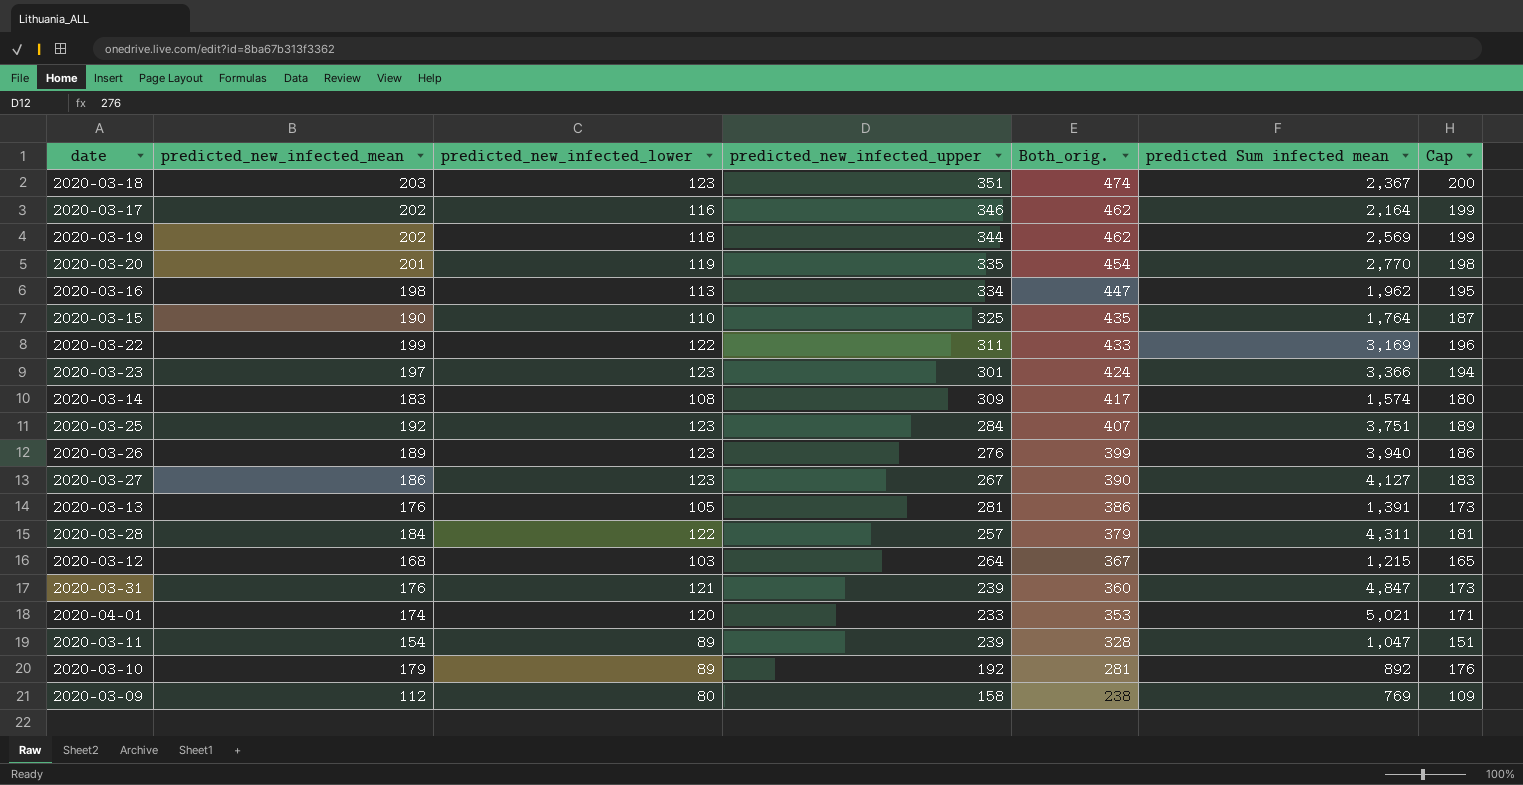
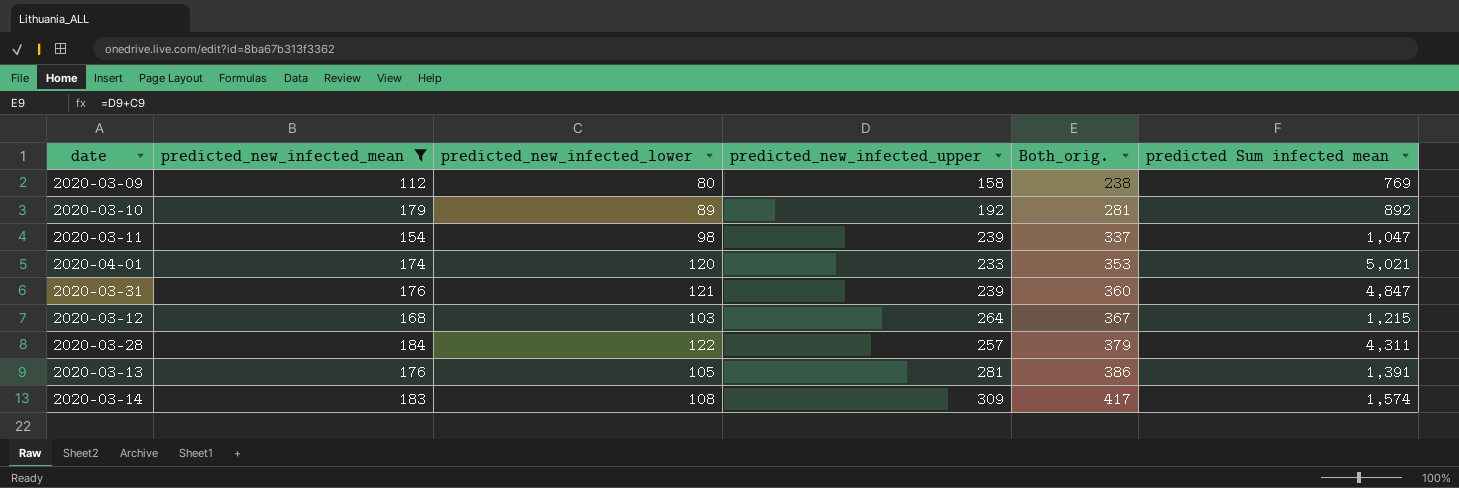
filter: none -> predicted_new_infected_mean <= 184
row order: Both_orig. descending -> Both_orig. ascending
column Cap | formula: [predicted_new_infected_mean] - 3 -> none
2020-03-11 | predicted_new_infected_lower: 89 -> 98
2020-03-11 | Both_orig.: 328 -> 337

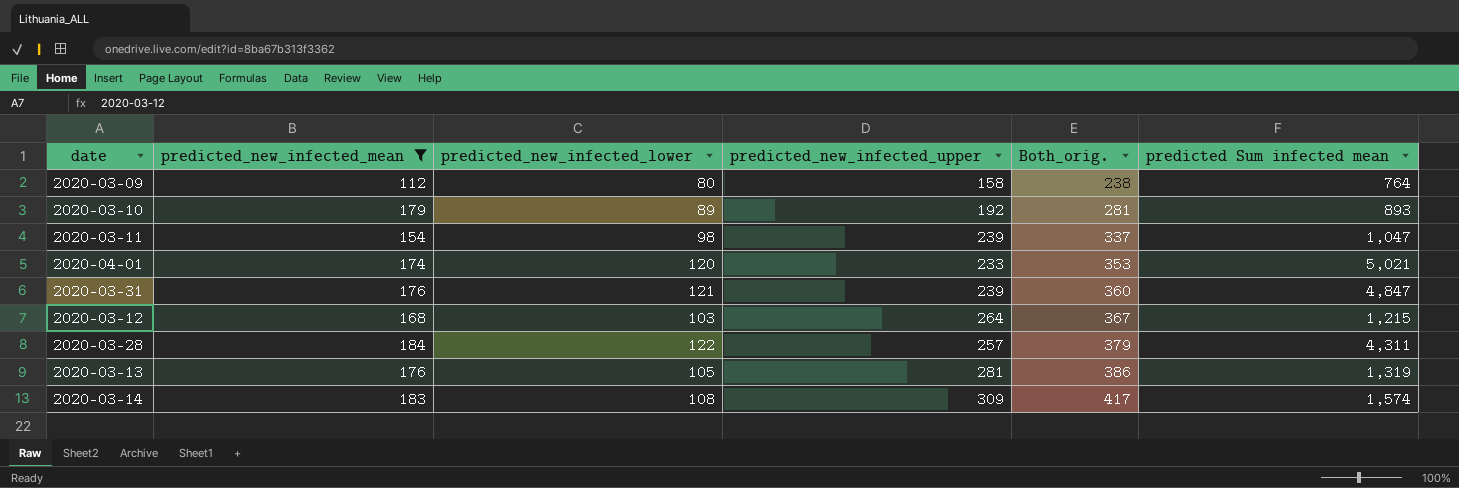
2020-03-09 | predicted Sum infected mean: 769 -> 764
2020-03-10 | predicted Sum infected mean: 892 -> 893
2020-03-13 | predicted Sum infected mean: 1,391 -> 1,319

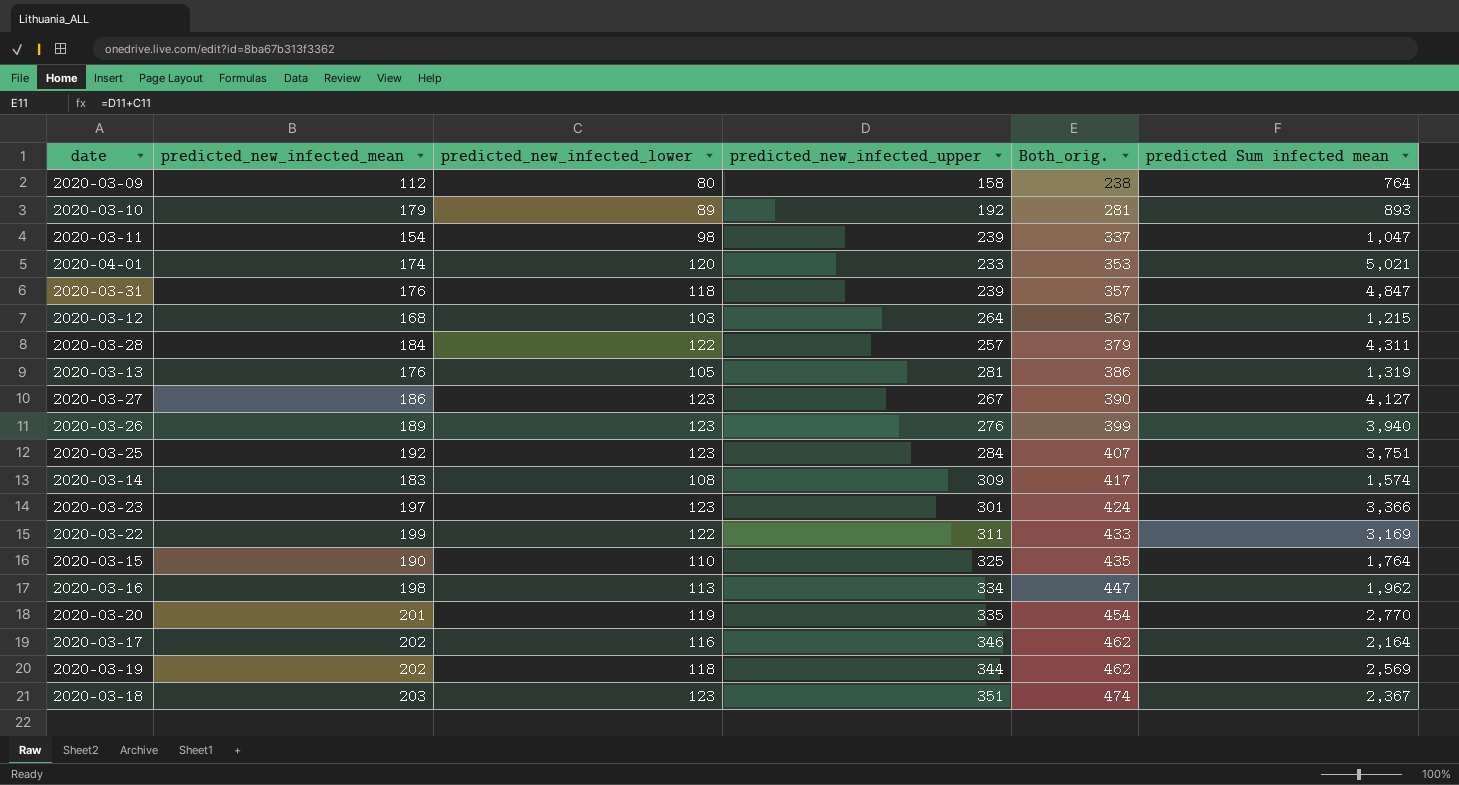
filter: predicted_new_infected_mean <= 184 -> none
2020-03-31 | predicted_new_infected_lower: 121 -> 118
2020-03-31 | Both_orig.: 360 -> 357

